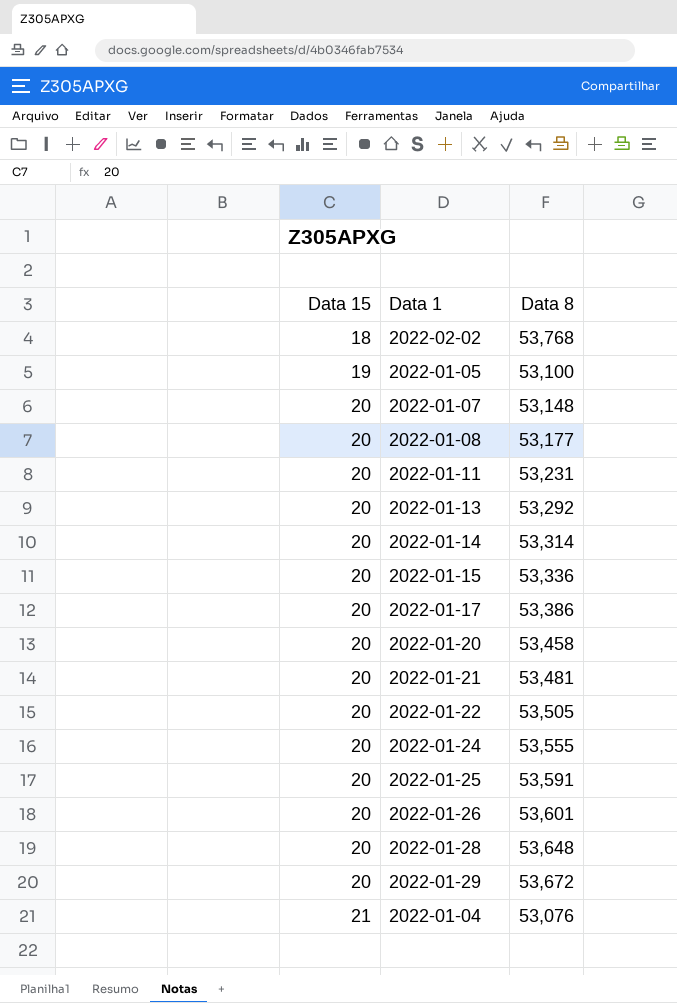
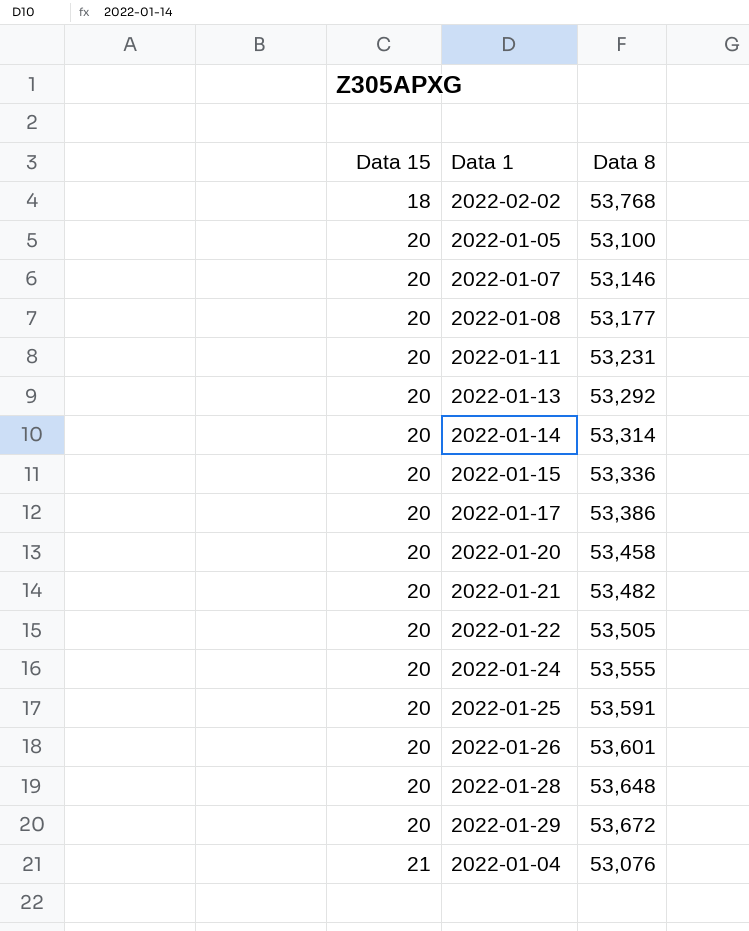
2022-01-05 | Data 15: 19 -> 20
2022-01-07 | Data 8: 53,148 -> 53,146
2022-01-21 | Data 8: 53,481 -> 53,482

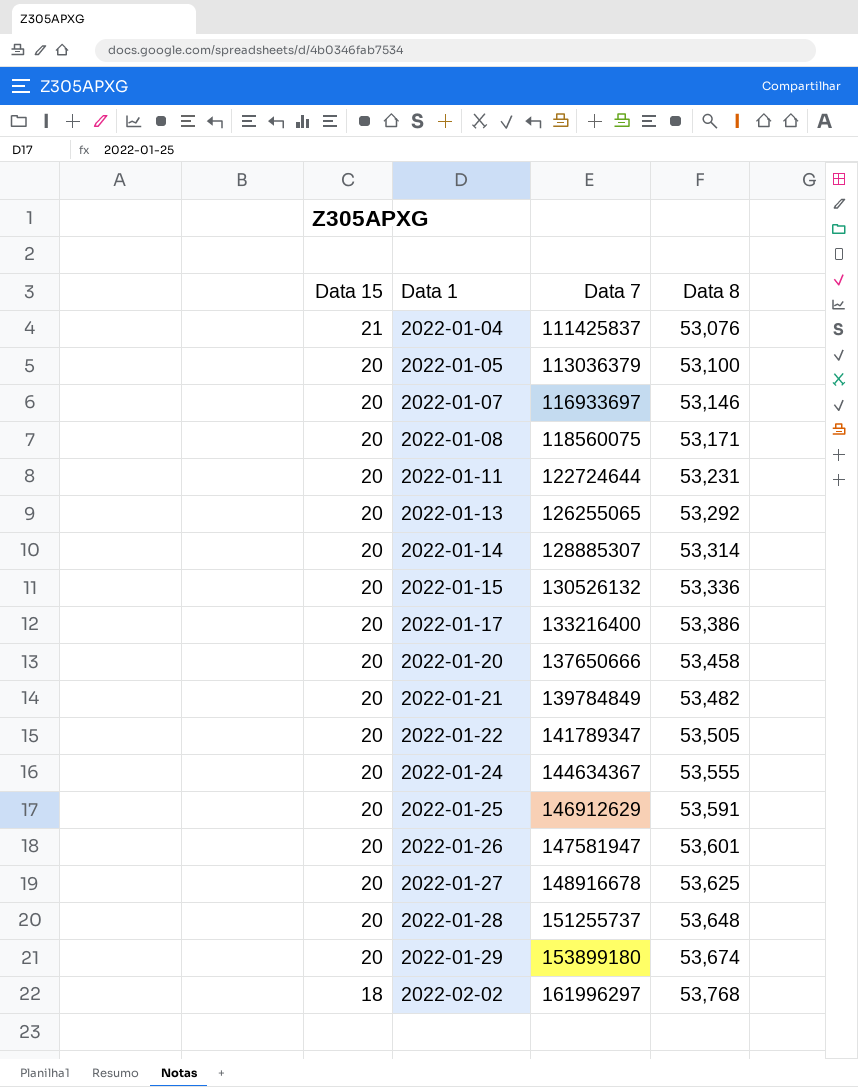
row order: Data 15 ascending -> Data 15 descending
column Data 7 | position: none -> 3
2022-01-08 | Data 8: 53,177 -> 53,171
row 2022-01-27: none -> 20 | 148916678 | 53,625
2022-01-29 | Data 8: 53,672 -> 53,674

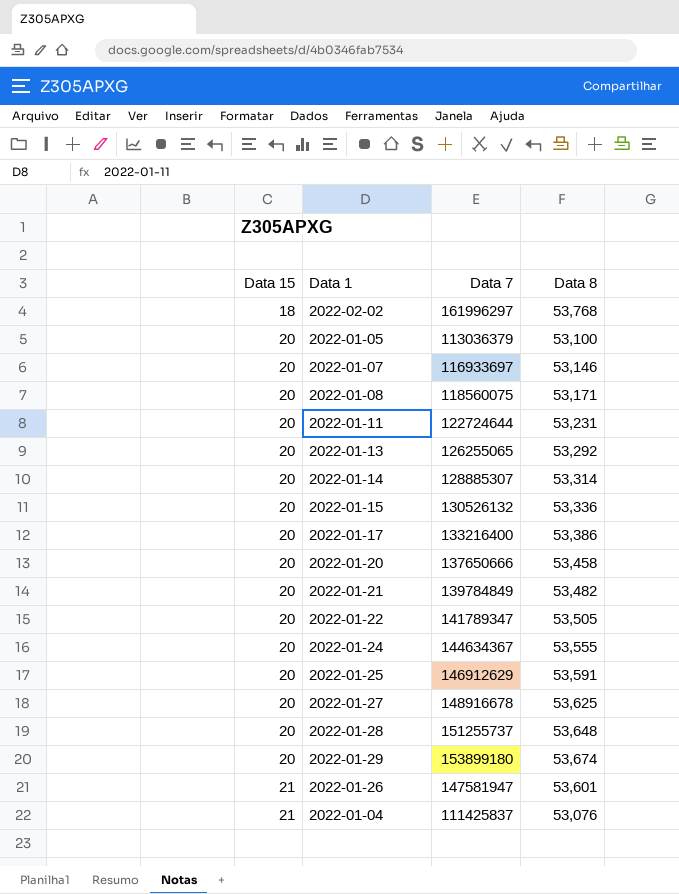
row order: Data 15 descending -> Data 15 ascending
2022-01-26 | Data 15: 20 -> 21

